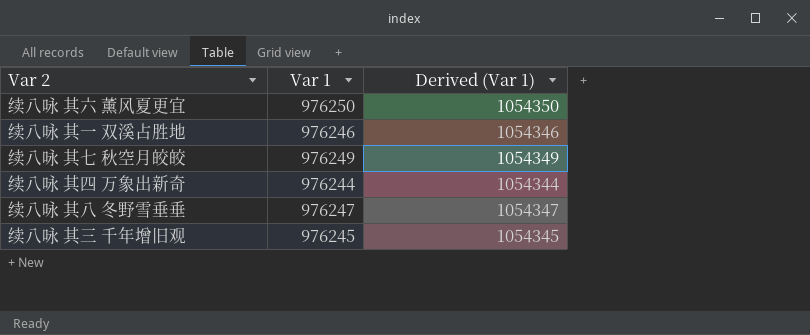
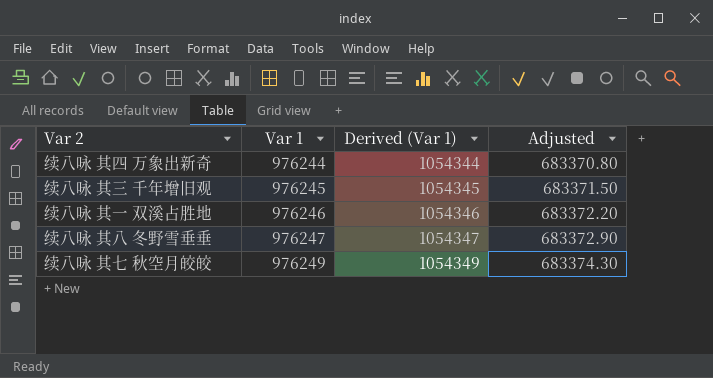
row order: none -> Var 1 ascending
column Adjusted | formula: none -> [Var 1] * 0.7
row 续八咏 其六 薰风夏更宜: 976250 | 1054350 -> none

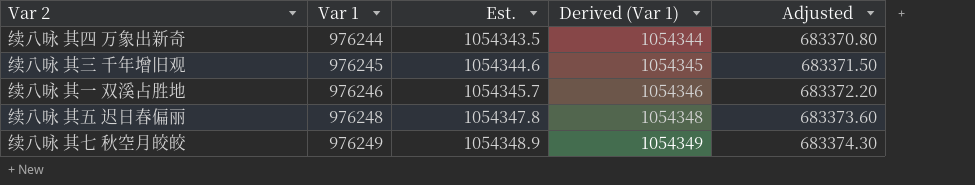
column Est. | formula: none -> [Var 1] * 1.08
row 续八咏 其八 冬野雪垂垂: 976247 | 1054347 | 683372.90 -> none
row 续八咏 其五 迟日春偏丽: none -> 976248 | 1054347.8 | 1054348 | 683373.60

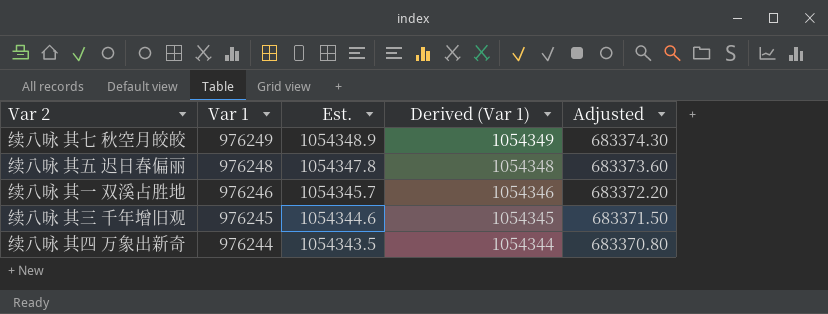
row order: Var 1 ascending -> Var 1 descending

